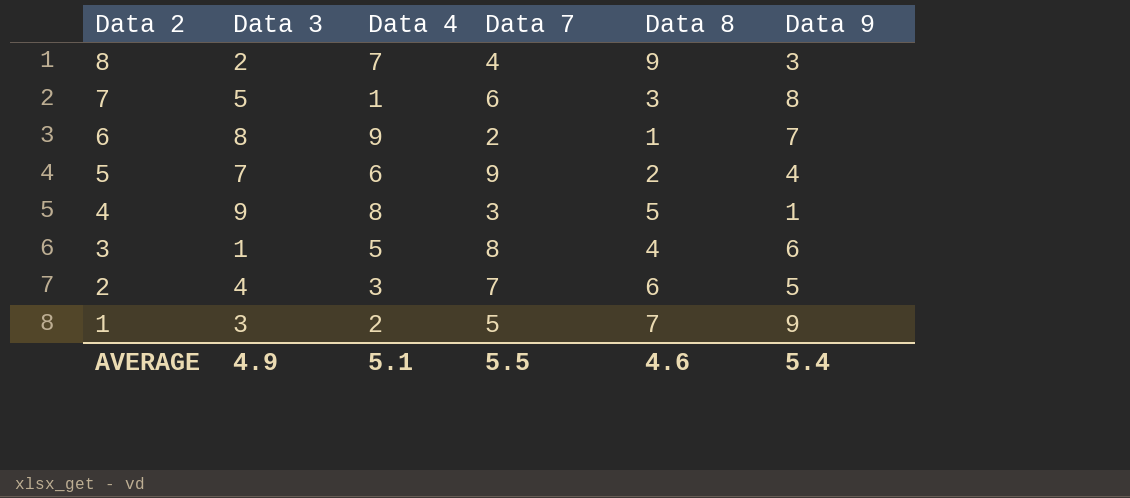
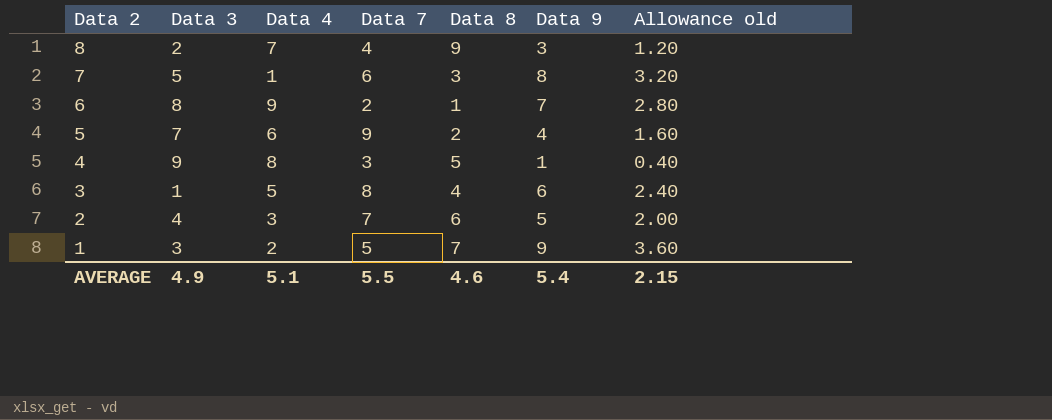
column Allowance old | formula: none -> [Data 9] * 0.4

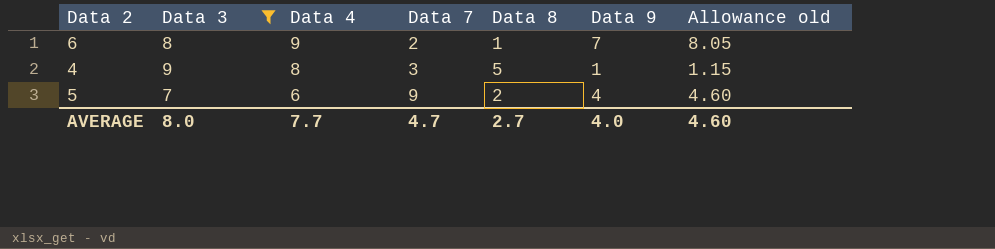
filter: none -> Data 3 >= 7
row order: Data 2 descending -> Data 4 descending
column Allowance old | formula: [Data 9] * 0.4 -> [Data 9] * 1.15
AVERAGE | Data 3: 4.9 -> 8.0
AVERAGE | Data 4: 5.1 -> 7.7
AVERAGE | Data 7: 5.5 -> 4.7
AVERAGE | Data 8: 4.6 -> 2.7
AVERAGE | Data 9: 5.4 -> 4.0
AVERAGE | Allowance old: 2.15 -> 4.60

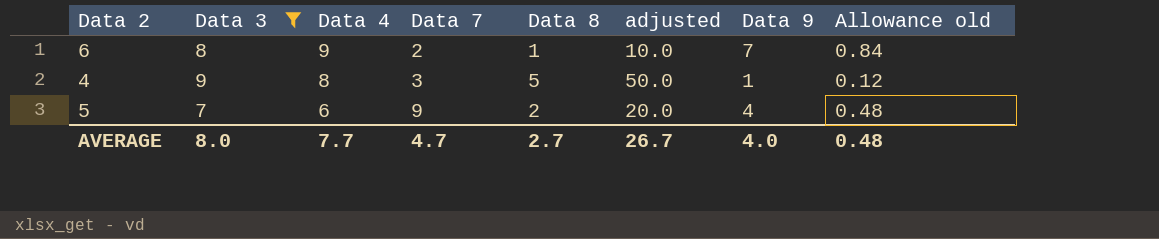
column adjusted | formula: none -> [Data 8] * 10
column Allowance old | formula: [Data 9] * 1.15 -> [Data 9] * 0.12
AVERAGE | Allowance old: 4.60 -> 0.48

